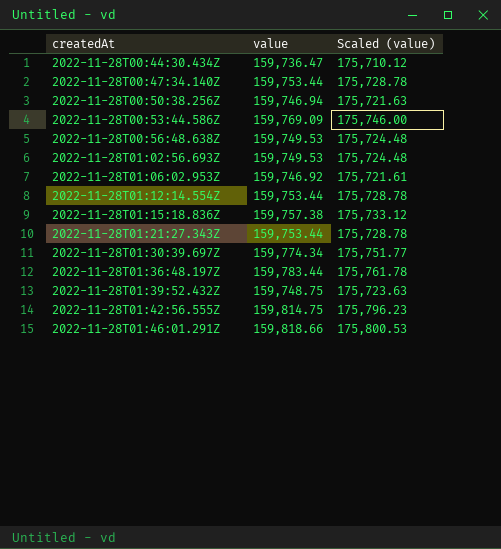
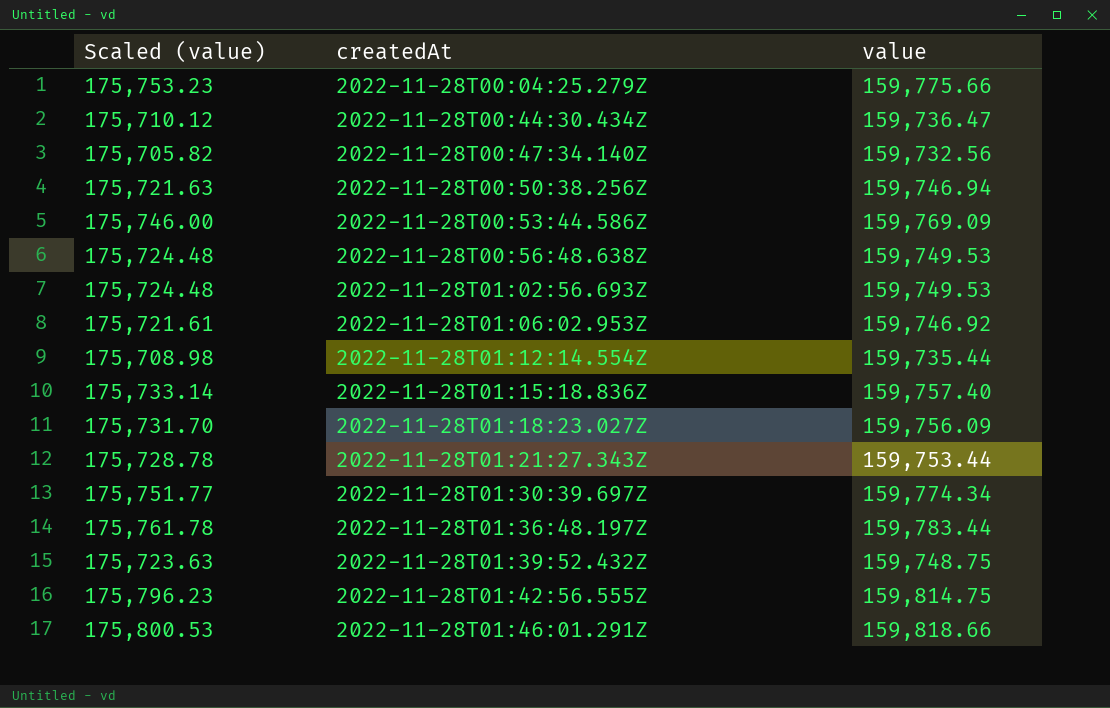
column Scaled (value) | position: 3 -> 1
row 2022-11-28T00:04:25.279Z: none -> 175,753.23 | 159,775.66
2022-11-28T00:47:34.140Z | Scaled (value): 175,728.78 -> 175,705.82
2022-11-28T00:47:34.140Z | value: 159,753.44 -> 159,732.56
2022-11-28T01:12:14.554Z | Scaled (value): 175,728.78 -> 175,708.98
2022-11-28T01:12:14.554Z | value: 159,753.44 -> 159,735.44
2022-11-28T01:15:18.836Z | Scaled (value): 175,733.12 -> 175,733.14
2022-11-28T01:15:18.836Z | value: 159,757.38 -> 159,757.40
row 2022-11-28T01:18:23.027Z: none -> 175,731.70 | 159,756.09

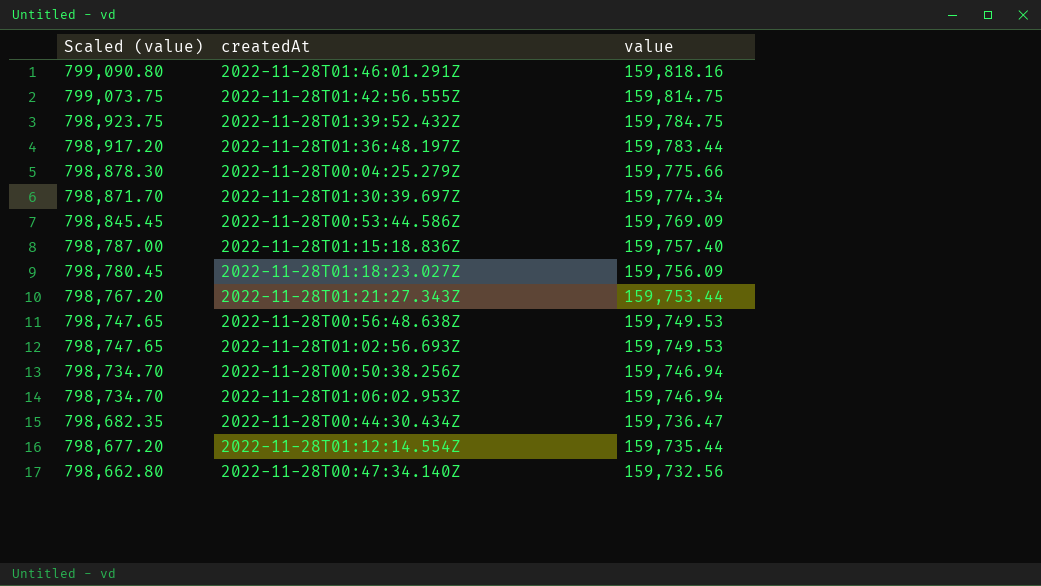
row order: createdAt ascending -> Scaled (value) descending
column Scaled (value) | formula: [value] * 1.1 -> [value] * 5
2022-11-28T01:46:01.291Z | value: 159,818.66 -> 159,818.16
2022-11-28T01:39:52.432Z | value: 159,748.75 -> 159,784.75
2022-11-28T01:06:02.953Z | value: 159,746.92 -> 159,746.94

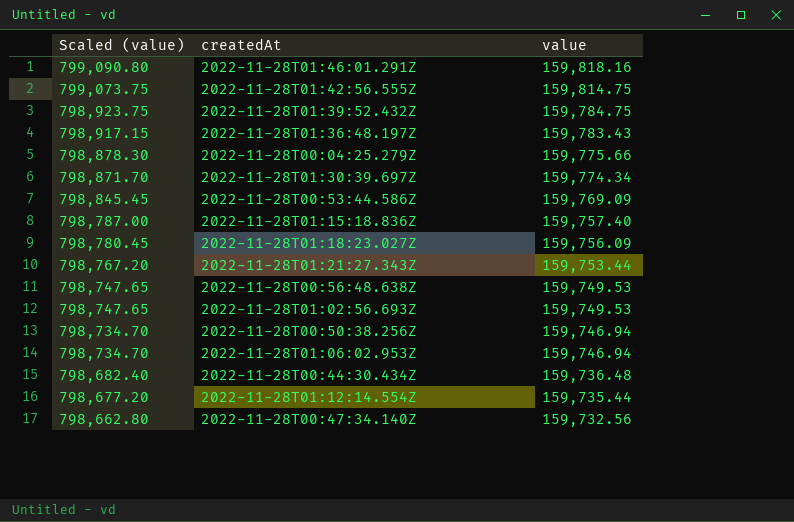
2022-11-28T01:36:48.197Z | Scaled (value): 798,917.20 -> 798,917.15
2022-11-28T01:36:48.197Z | value: 159,783.44 -> 159,783.43
2022-11-28T00:44:30.434Z | Scaled (value): 798,682.35 -> 798,682.40
2022-11-28T00:44:30.434Z | value: 159,736.47 -> 159,736.48

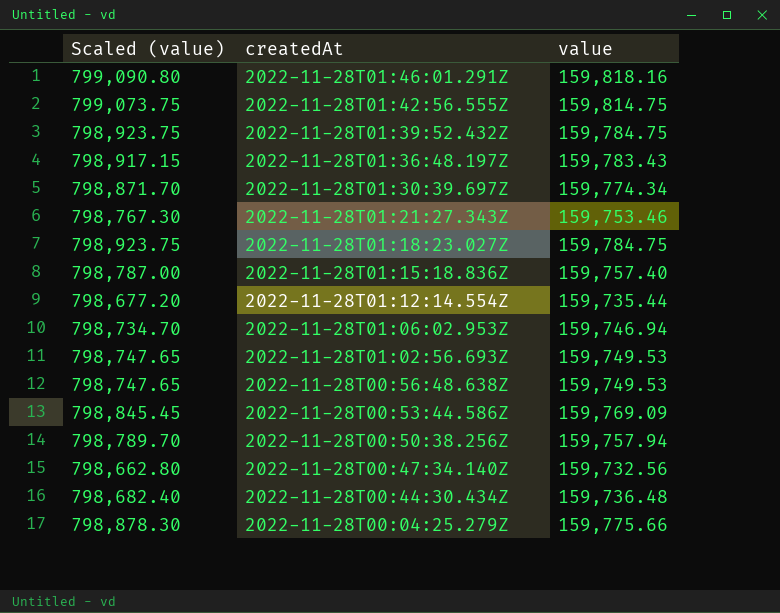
row order: Scaled (value) descending -> createdAt descending
2022-11-28T01:21:27.343Z | Scaled (value): 798,767.20 -> 798,767.30
2022-11-28T01:21:27.343Z | value: 159,753.44 -> 159,753.46
2022-11-28T01:18:23.027Z | Scaled (value): 798,780.45 -> 798,923.75
2022-11-28T01:18:23.027Z | value: 159,756.09 -> 159,784.75
2022-11-28T00:50:38.256Z | Scaled (value): 798,734.70 -> 798,789.70
2022-11-28T00:50:38.256Z | value: 159,746.94 -> 159,757.94

